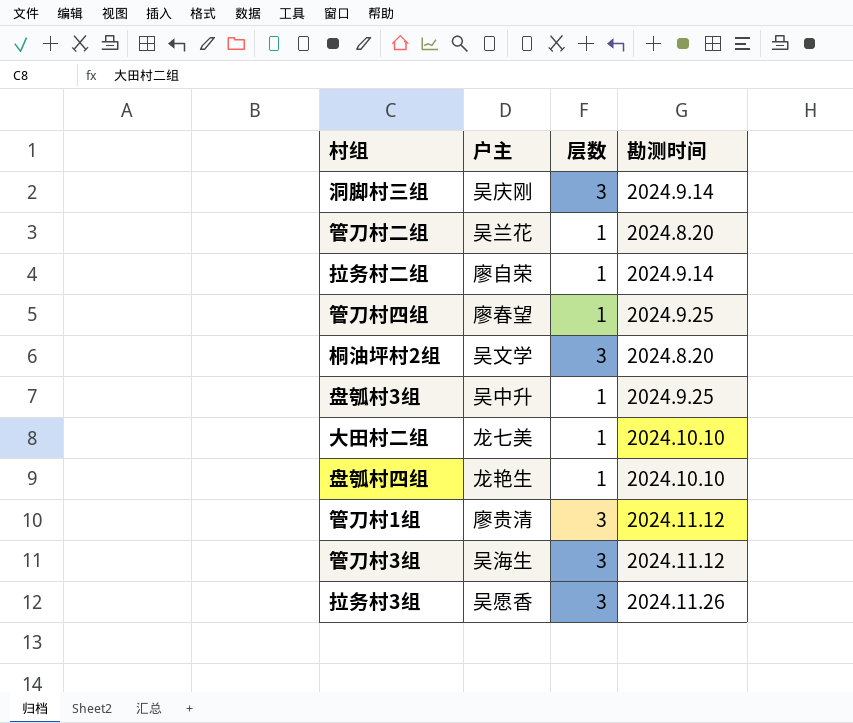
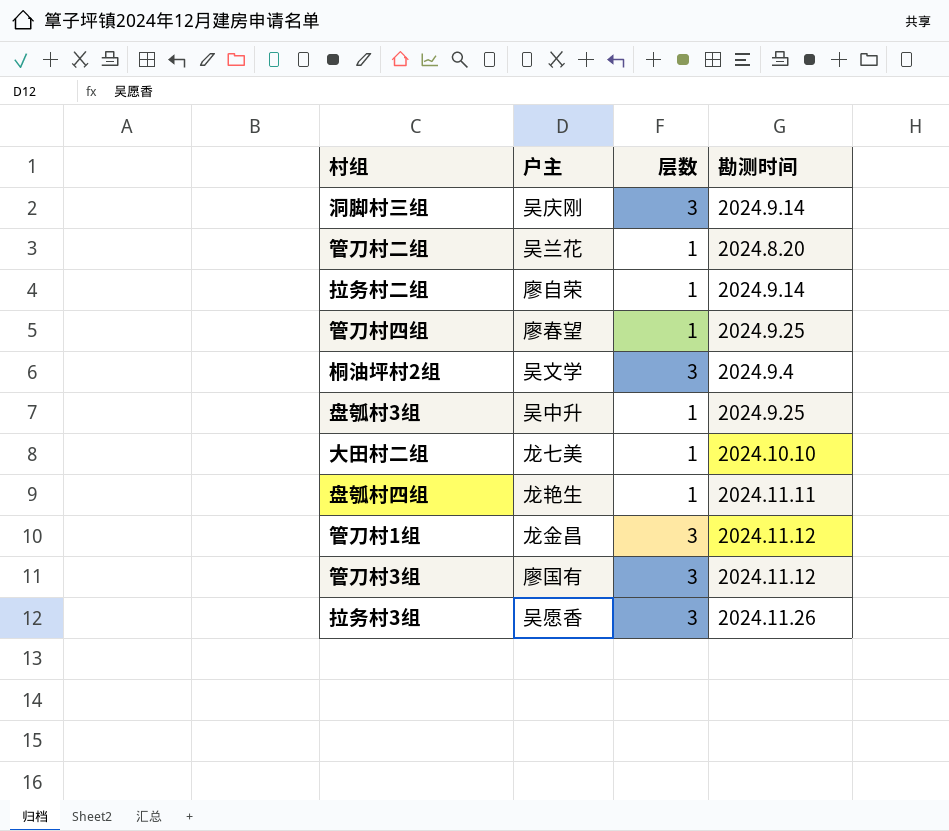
桐油坪村2组 | 勘测时间: 2024.8.20 -> 2024.9.4
盘瓠村四组 | 勘测时间: 2024.10.10 -> 2024.11.11
管刀村1组 | 户主: 廖贵清 -> 龙金昌
管刀村3组 | 户主: 吴海生 -> 廖国有

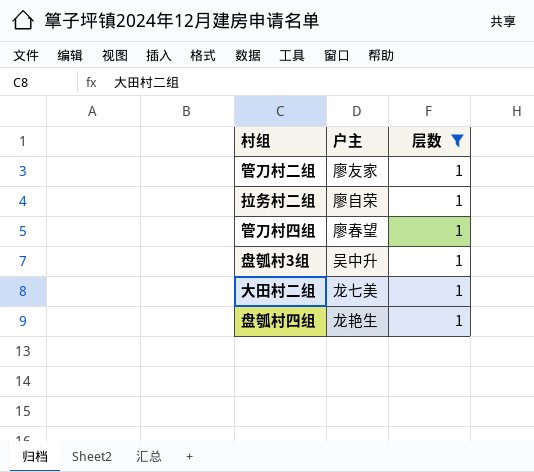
filter: none -> 层数 = 1
column 勘测时间 | position: 4 -> none
管刀村二组 | 户主: 吴兰花 -> 廖友家

